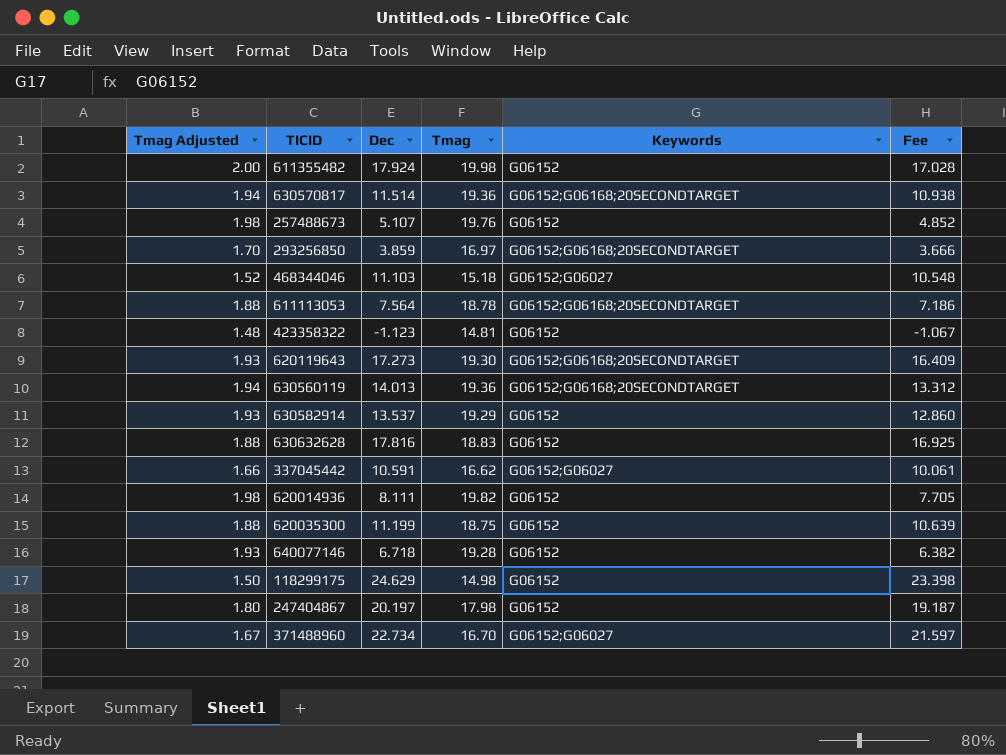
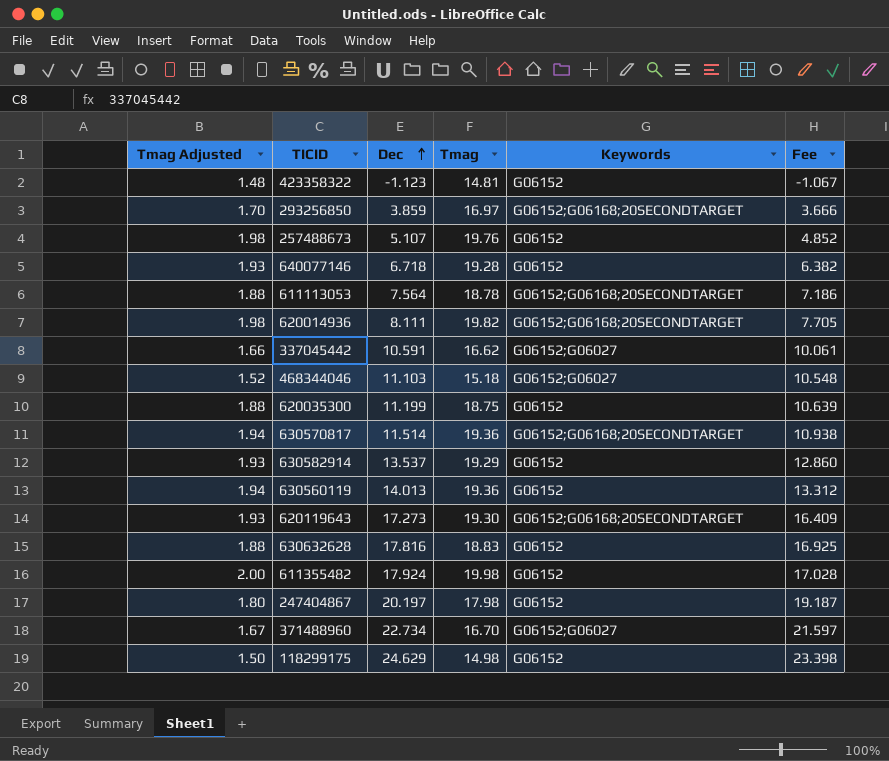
row order: none -> Dec ascending
620014936 | Keywords: G06152 -> G06152;G06168;20SECONDTARGET
630560119 | Keywords: G06152;G06168;20SECONDTARGET -> G06152

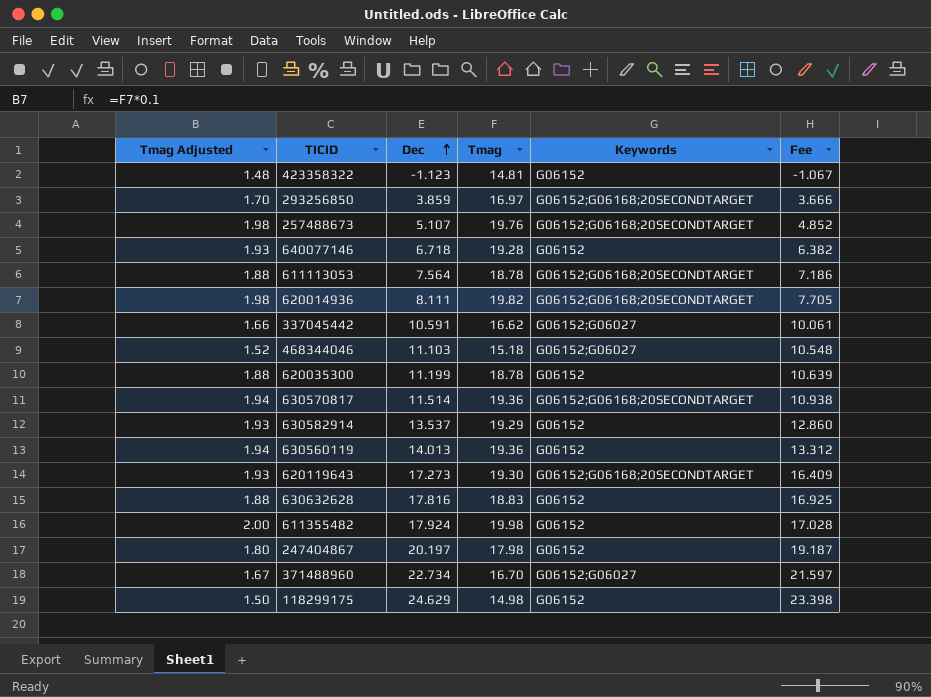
257488673 | Keywords: G06152 -> G06152;G06168;20SECONDTARGET
620035300 | Tmag: 18.75 -> 18.78

